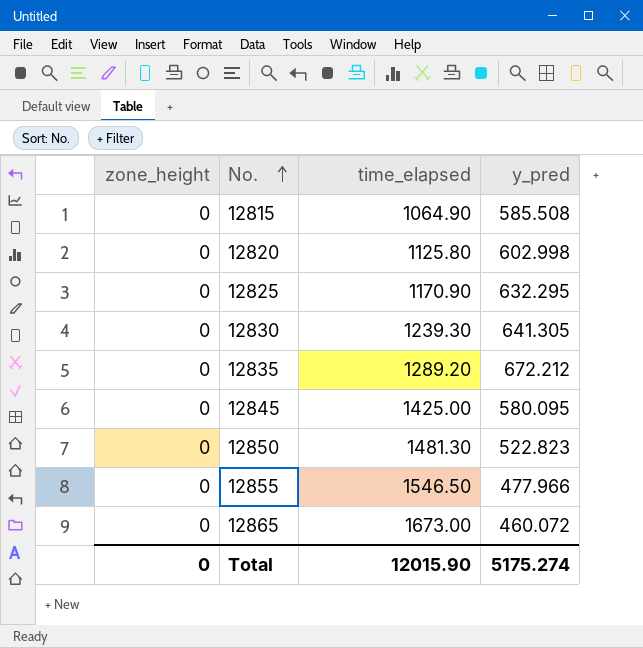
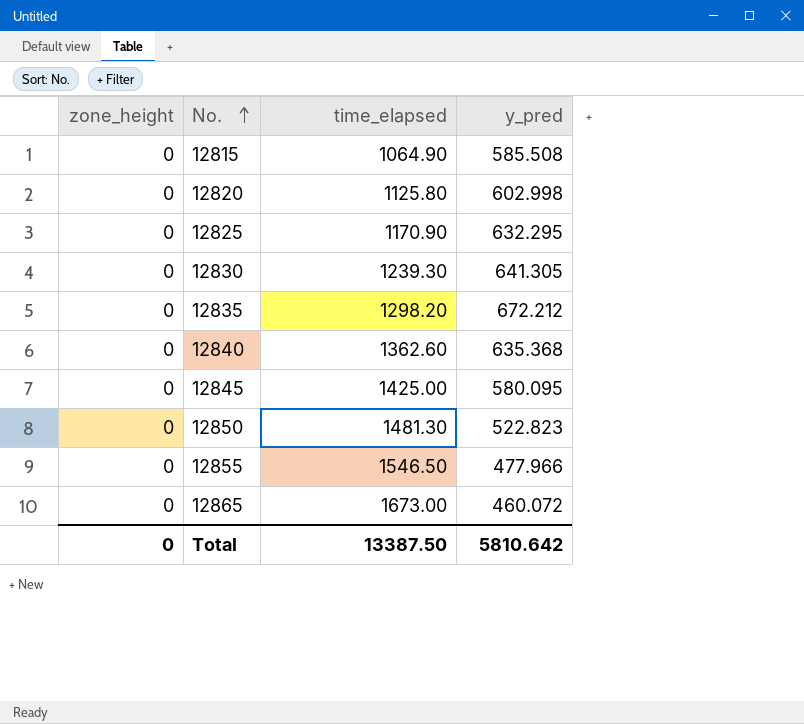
12835 | time_elapsed: 1289.20 -> 1298.20
row 12840: none -> 0 | 1362.60 | 635.368
Total | time_elapsed: 12015.90 -> 13387.50
Total | y_pred: 5175.274 -> 5810.642

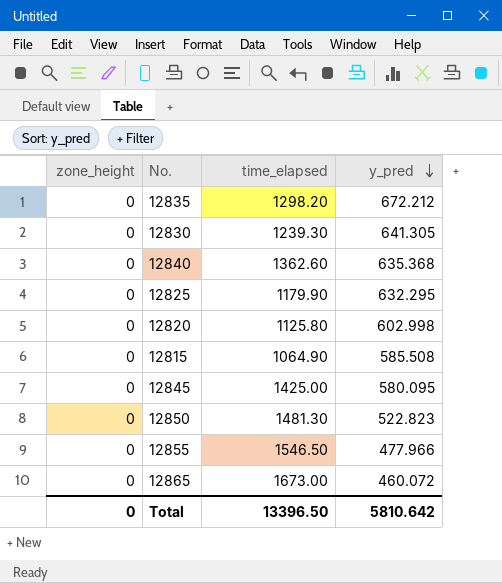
row order: No. ascending -> y_pred descending
12825 | time_elapsed: 1170.90 -> 1179.90
Total | time_elapsed: 13387.50 -> 13396.50

